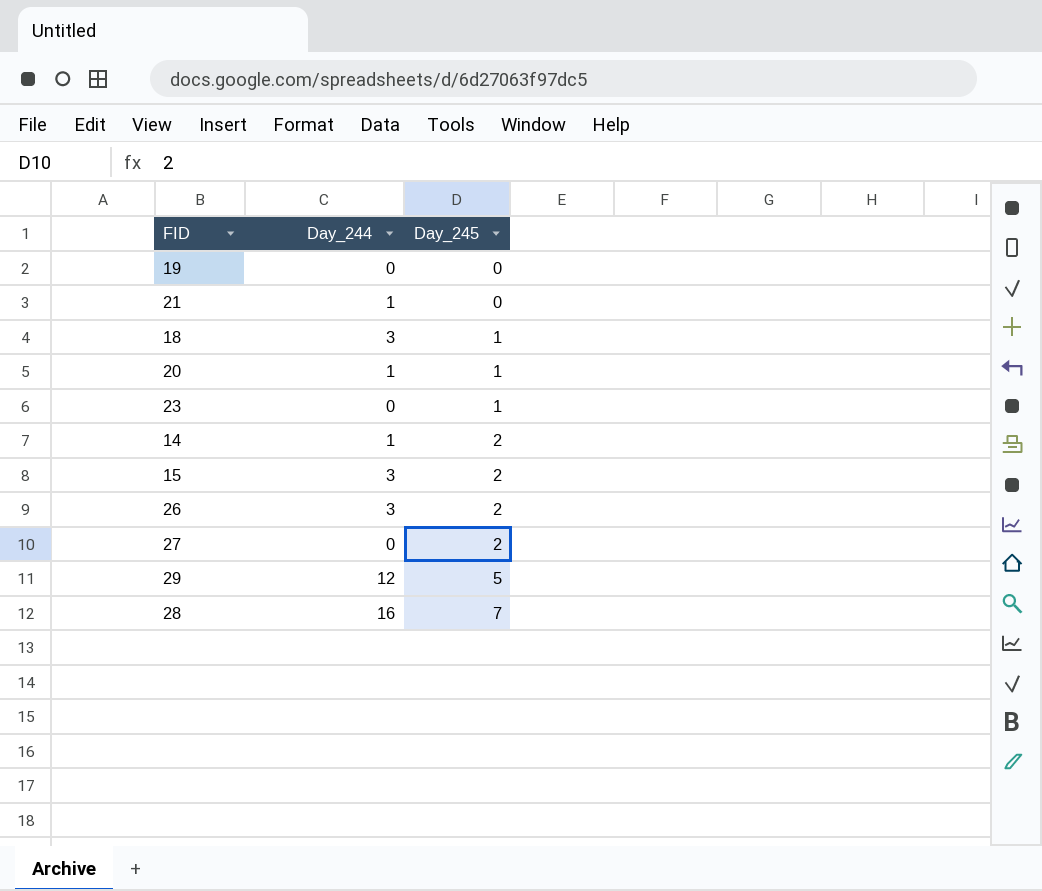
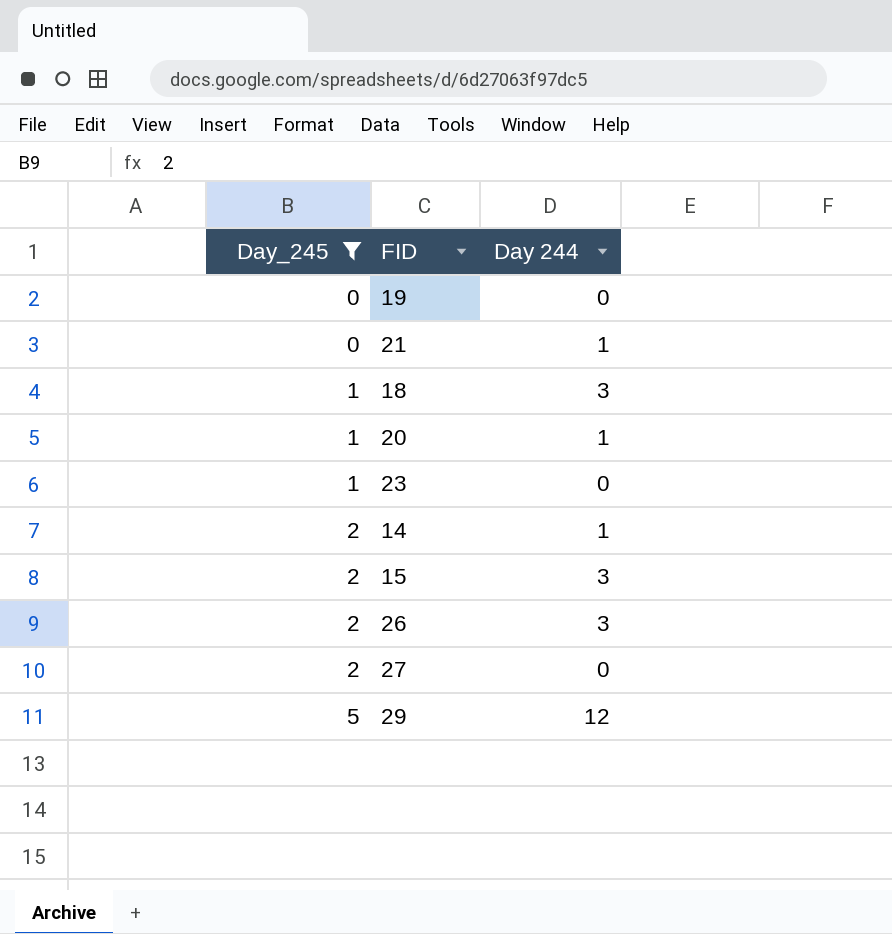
filter: none -> Day_245 != 7
column Day_245 | position: 3 -> 1
column name: Day_244 -> Day 244

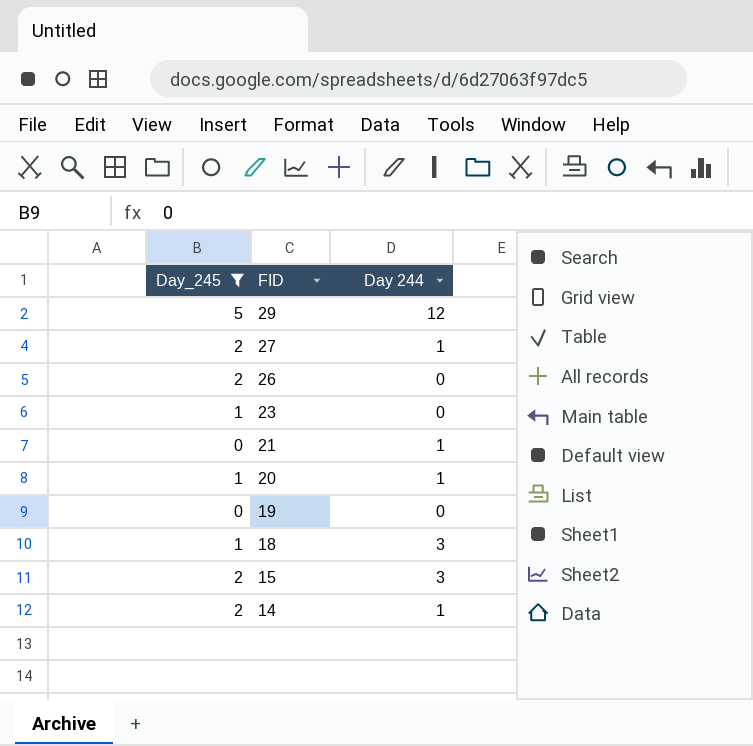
row order: Day_245 ascending -> FID descending
27 | Day 244: 0 -> 1
26 | Day 244: 3 -> 0

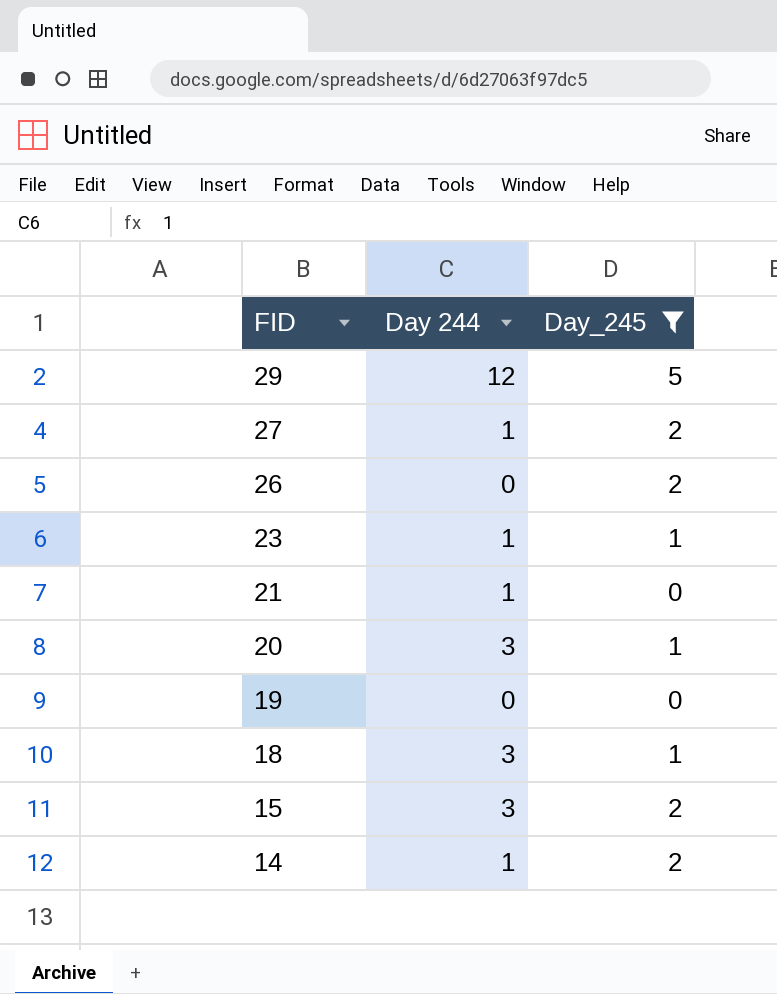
column Day_245 | position: 1 -> 3
23 | Day 244: 0 -> 1
20 | Day 244: 1 -> 3

